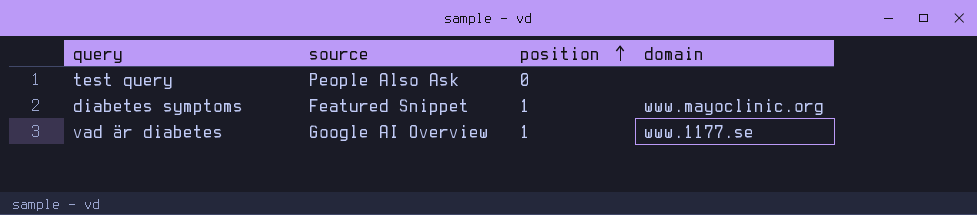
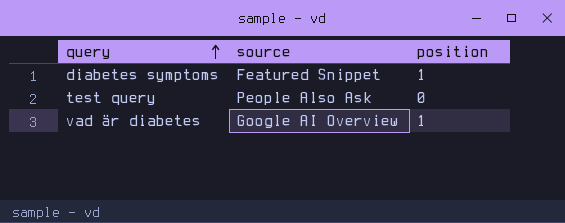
row order: position ascending -> query ascending
column domain | position: 4 -> none

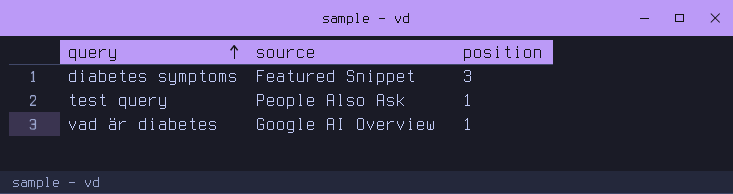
diabetes symptoms | position: 1 -> 3
test query | position: 0 -> 1

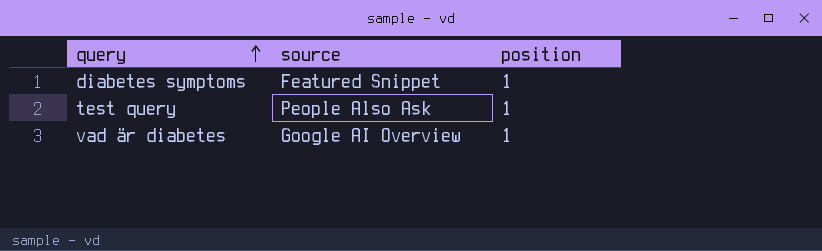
diabetes symptoms | position: 3 -> 1

